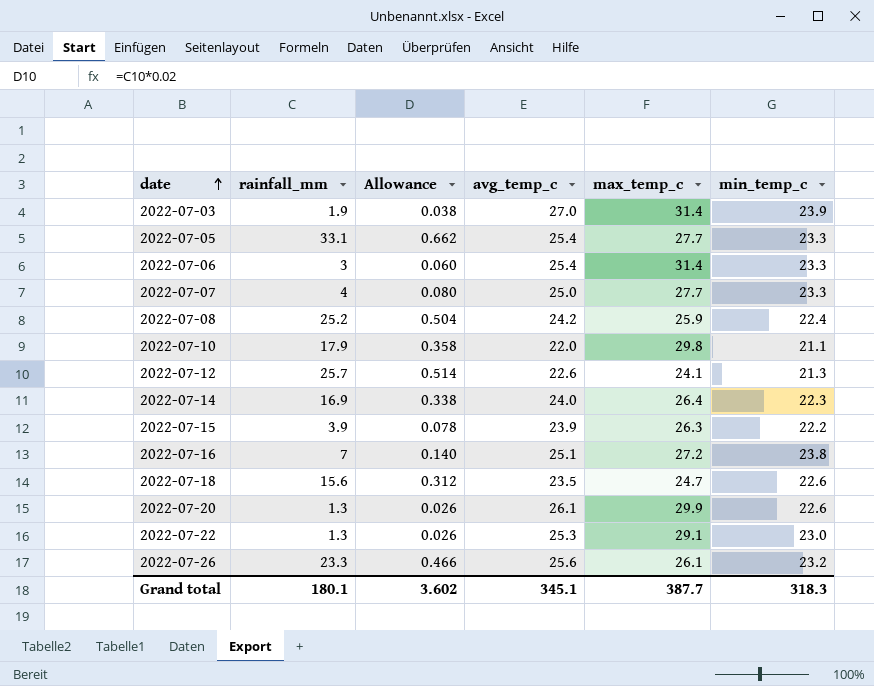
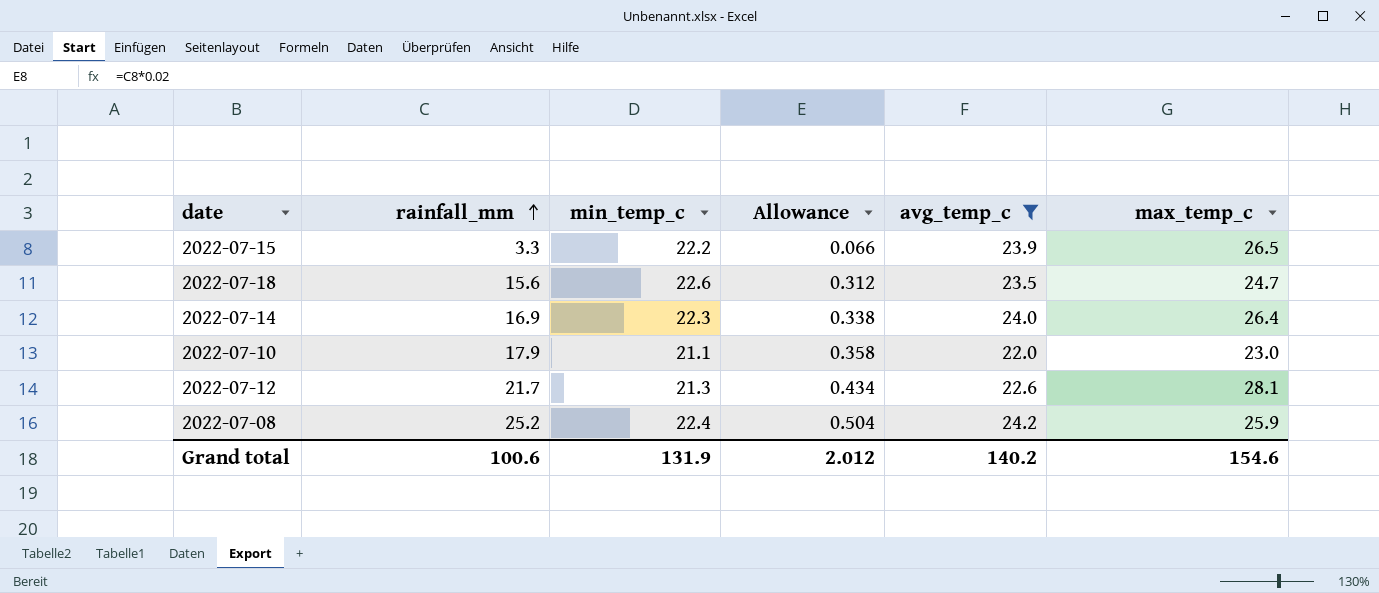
filter: none -> avg_temp_c <= 24.2
row order: date ascending -> rainfall_mm ascending
column min_temp_c | position: 6 -> 3
2022-07-15 | rainfall_mm: 3.9 -> 3.3
2022-07-15 | Allowance: 0.078 -> 0.066
2022-07-15 | max_temp_c: 26.3 -> 26.5
2022-07-10 | max_temp_c: 29.8 -> 23.0
2022-07-12 | rainfall_mm: 25.7 -> 21.7
2022-07-12 | Allowance: 0.514 -> 0.434
2022-07-12 | max_temp_c: 24.1 -> 28.1
Grand total | rainfall_mm: 180.1 -> 100.6
Grand total | min_temp_c: 318.3 -> 131.9
Grand total | Allowance: 3.602 -> 2.012
Grand total | avg_temp_c: 345.1 -> 140.2
Grand total | max_temp_c: 387.7 -> 154.6

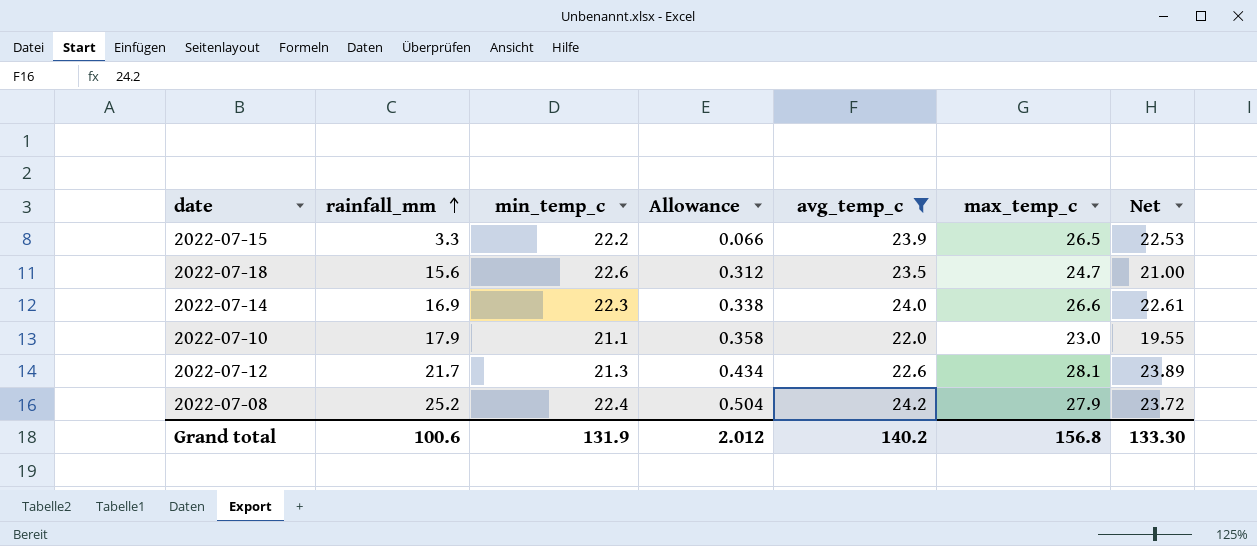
column Net | formula: none -> [max_temp_c] * 0.85
2022-07-14 | max_temp_c: 26.4 -> 26.6
2022-07-08 | max_temp_c: 25.9 -> 27.9
Grand total | max_temp_c: 154.6 -> 156.8

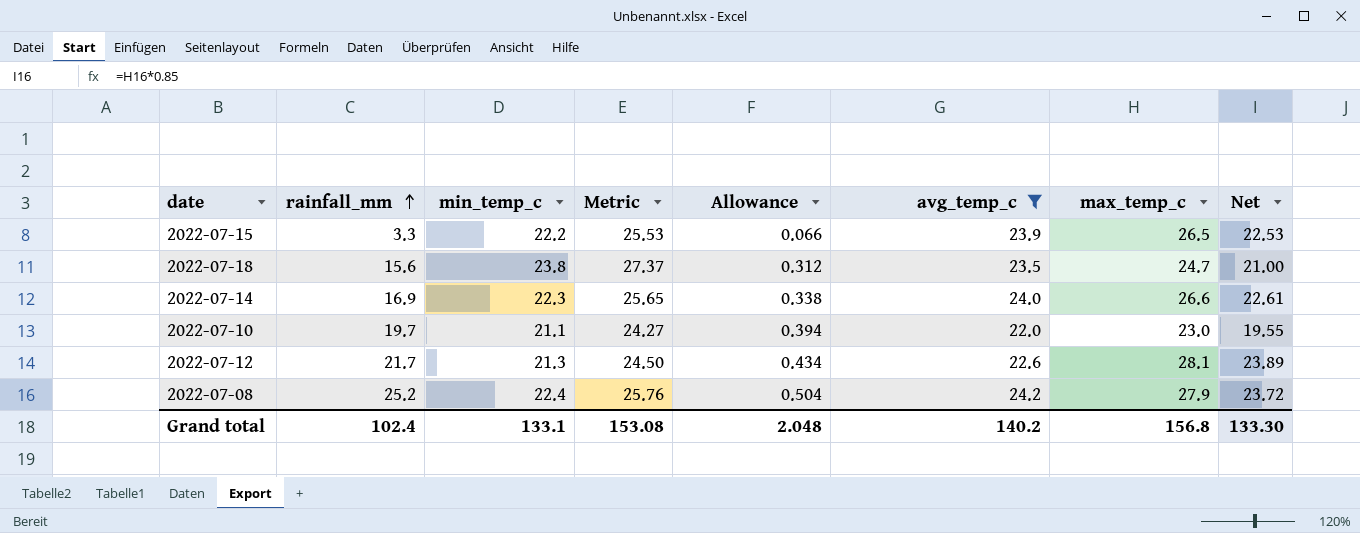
column Metric | formula: none -> [min_temp_c] * 1.15
2022-07-18 | min_temp_c: 22.6 -> 23.8
2022-07-10 | rainfall_mm: 17.9 -> 19.7
2022-07-10 | Allowance: 0.358 -> 0.394
Grand total | rainfall_mm: 100.6 -> 102.4
Grand total | min_temp_c: 131.9 -> 133.1
Grand total | Allowance: 2.012 -> 2.048

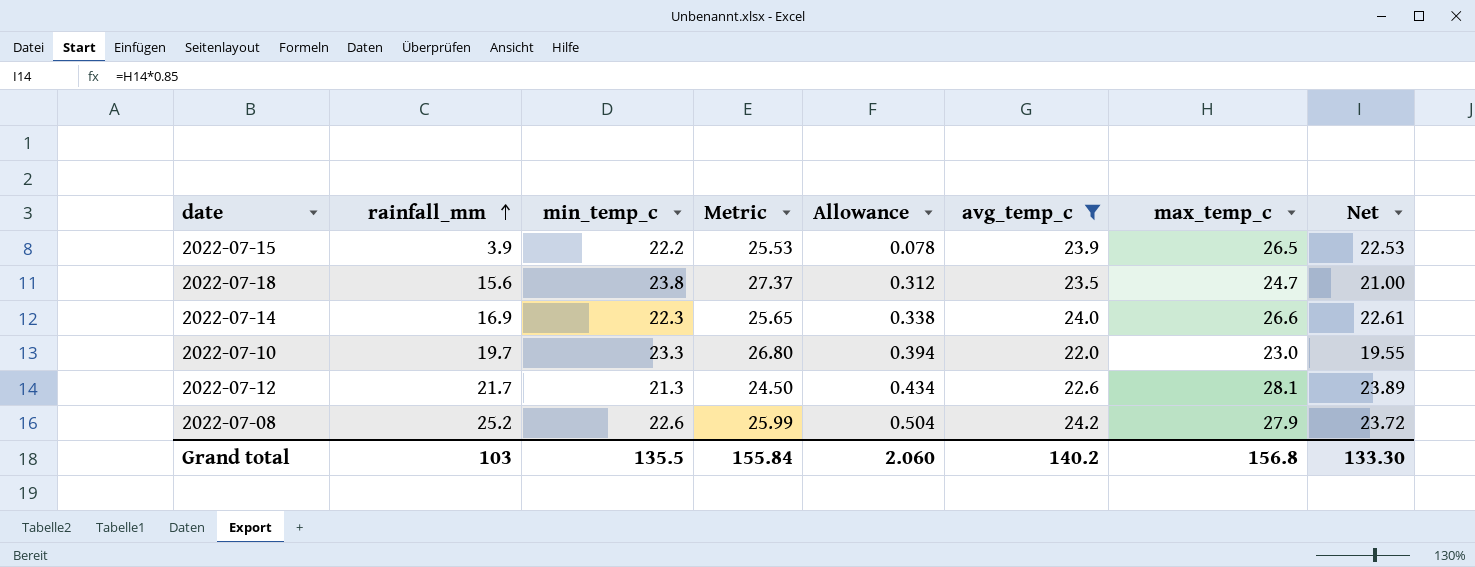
2022-07-15 | rainfall_mm: 3.3 -> 3.9
2022-07-15 | Allowance: 0.066 -> 0.078
2022-07-10 | min_temp_c: 21.1 -> 23.3
2022-07-10 | Metric: 24.27 -> 26.80
2022-07-08 | min_temp_c: 22.4 -> 22.6
2022-07-08 | Metric: 25.76 -> 25.99
Grand total | rainfall_mm: 102.4 -> 103
Grand total | min_temp_c: 133.1 -> 135.5
Grand total | Metric: 153.08 -> 155.84
Grand total | Allowance: 2.048 -> 2.060

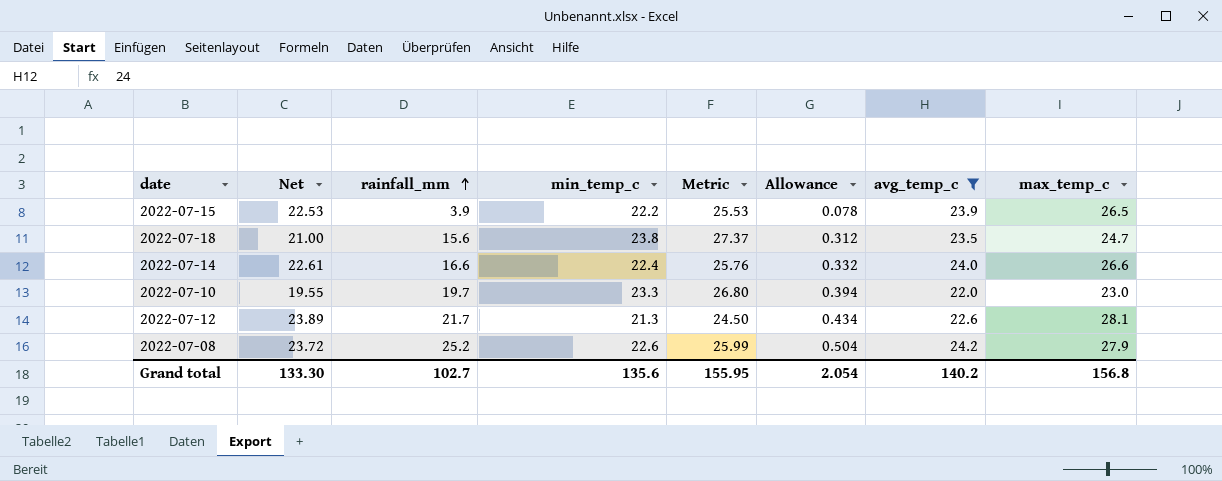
column Net | position: 8 -> 2
2022-07-14 | rainfall_mm: 16.9 -> 16.6
2022-07-14 | min_temp_c: 22.3 -> 22.4
2022-07-14 | Metric: 25.65 -> 25.76
2022-07-14 | Allowance: 0.338 -> 0.332
Grand total | rainfall_mm: 103 -> 102.7
Grand total | min_temp_c: 135.5 -> 135.6
Grand total | Metric: 155.84 -> 155.95
Grand total | Allowance: 2.060 -> 2.054

